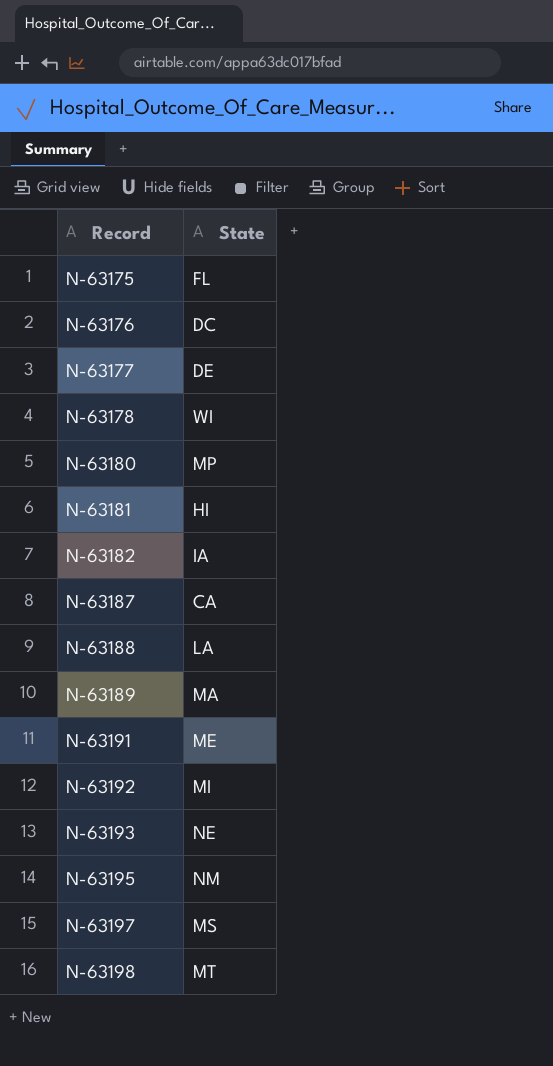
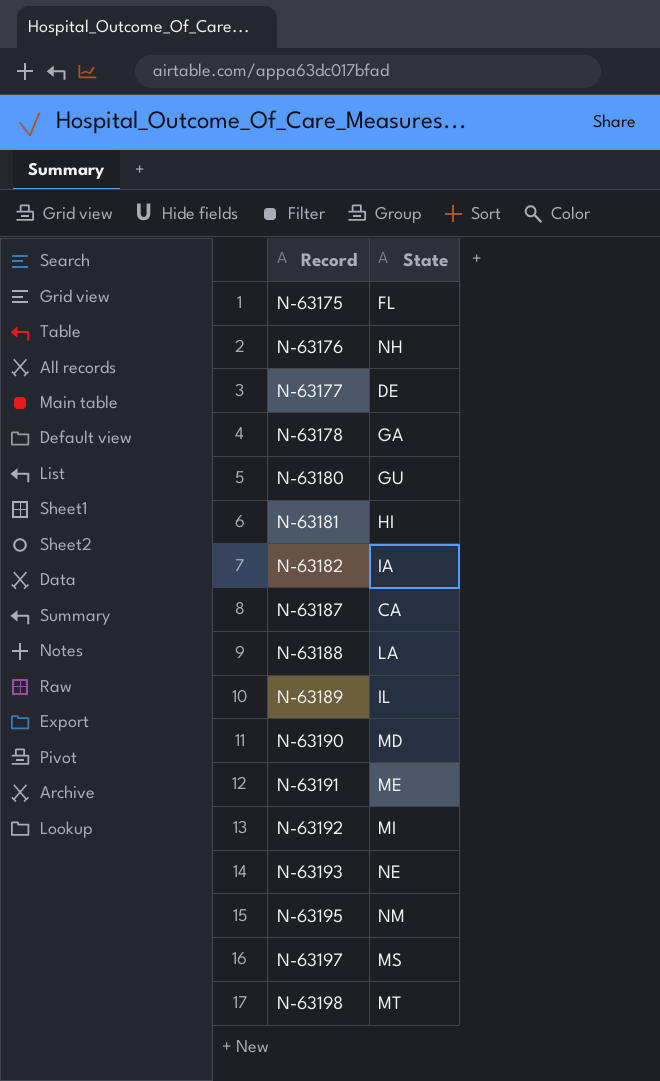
N-63176 | State: DC -> NH
N-63178 | State: WI -> GA
N-63180 | State: MP -> GU
N-63189 | State: MA -> IL
row N-63190: none -> MD

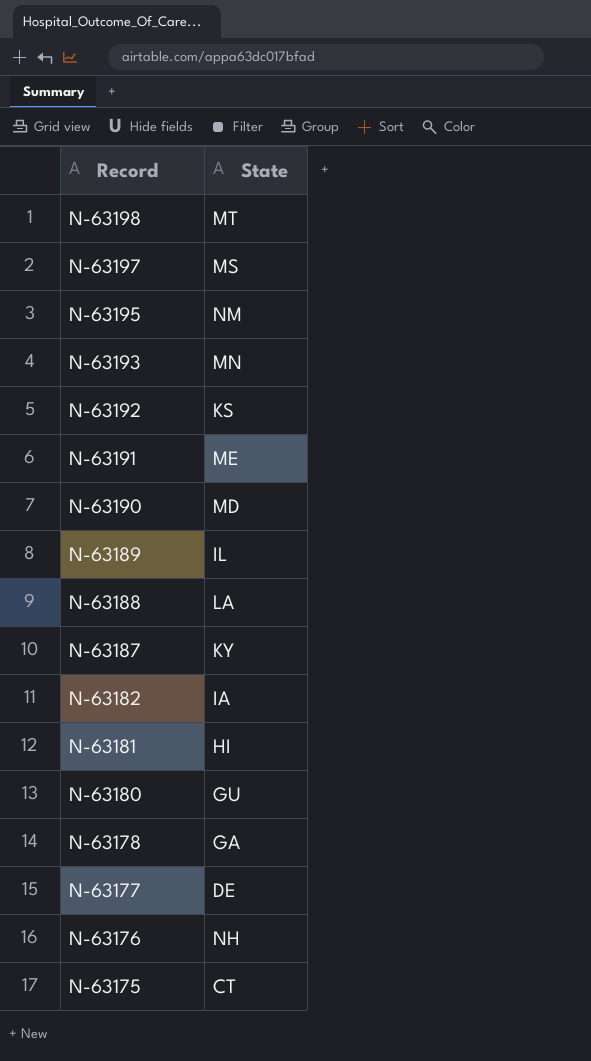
row order: Record ascending -> Record descending
N-63193 | State: NE -> MN
N-63192 | State: MI -> KS
N-63187 | State: CA -> KY
N-63175 | State: FL -> CT

